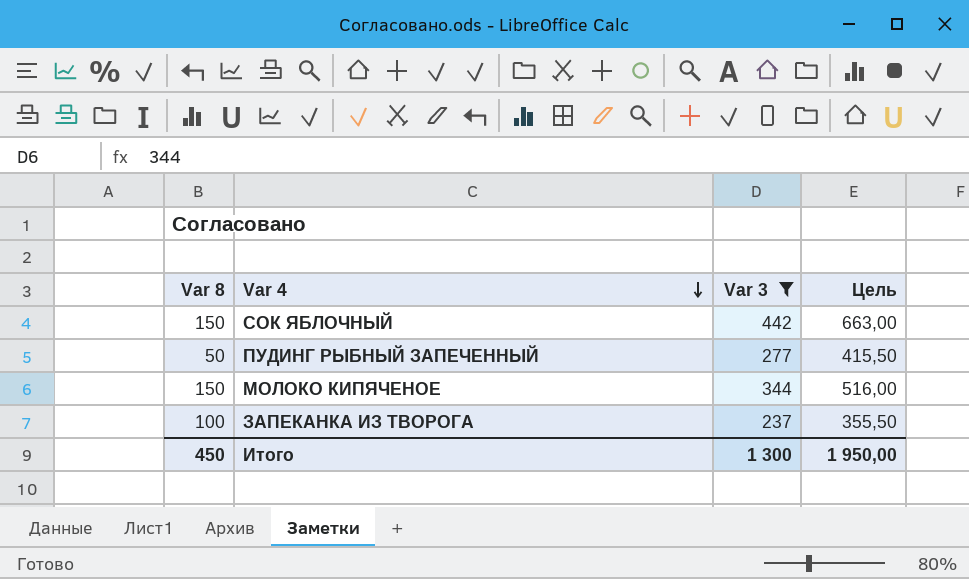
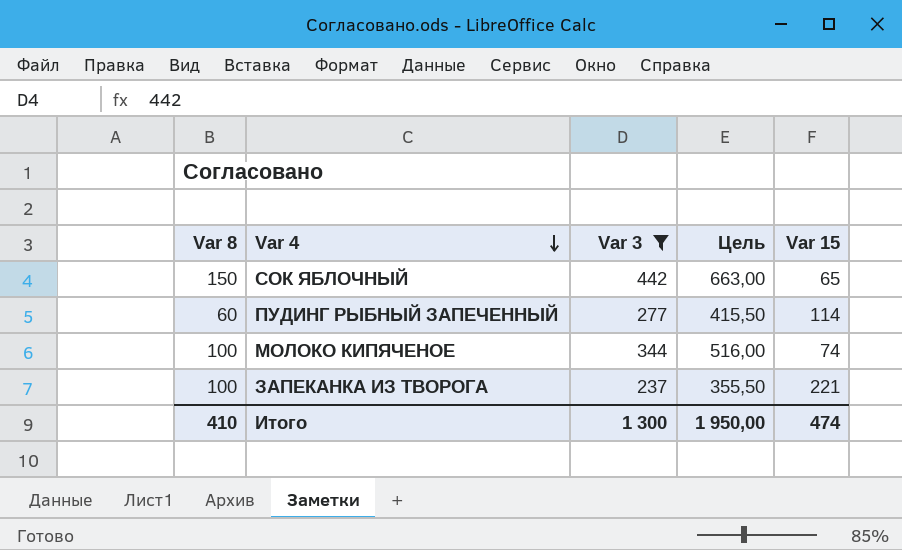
column Var 15 | position: none -> 5
ПУДИНГ РЫБНЫЙ ЗАПЕЧЕННЫЙ | Var 8: 50 -> 60
МОЛОКО КИПЯЧЕНОЕ | Var 8: 150 -> 100
Итого | Var 8: 450 -> 410

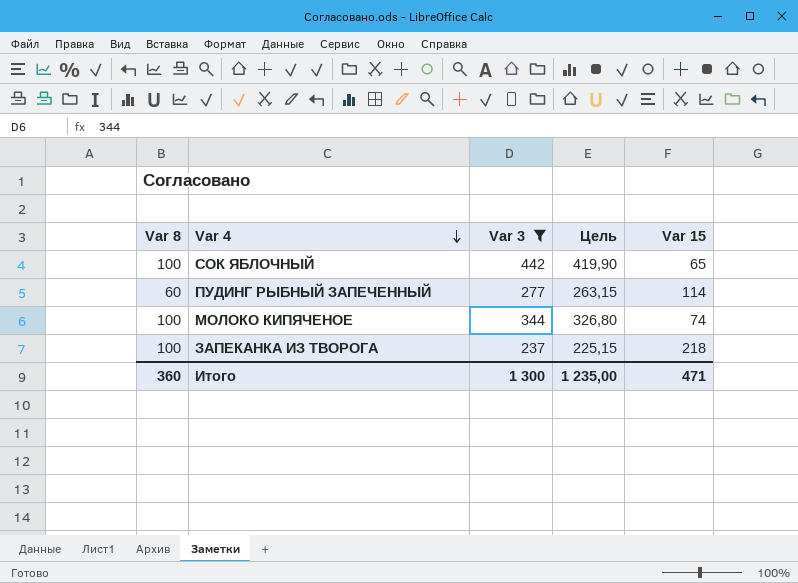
column Цель | formula: [Var 3] * 1,5 -> [Var 3] * 0,95
СОК ЯБЛОЧНЫЙ | Var 8: 150 -> 100
ЗАПЕКАНКА ИЗ ТВОРОГА | Var 15: 221 -> 218
Итого | Var 8: 410 -> 360
Итого | Цель: 1 950,00 -> 1 235,00
Итого | Var 15: 474 -> 471

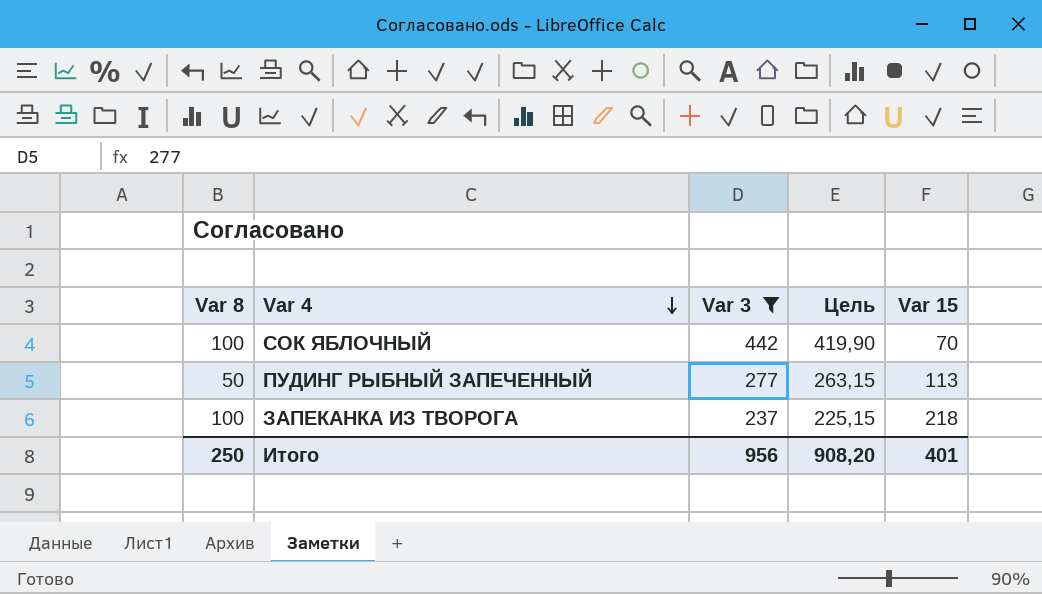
row МОЛОКО КИПЯЧЕНОЕ: 100 | 344 | 326,80 | 74 -> none
СОК ЯБЛОЧНЫЙ | Var 15: 65 -> 70
ПУДИНГ РЫБНЫЙ ЗАПЕЧЕННЫЙ | Var 8: 60 -> 50
ПУДИНГ РЫБНЫЙ ЗАПЕЧЕННЫЙ | Var 15: 114 -> 113
Итого | Var 8: 360 -> 250
Итого | Var 3: 1 300 -> 956
Итого | Цель: 1 235,00 -> 908,20
Итого | Var 15: 471 -> 401

